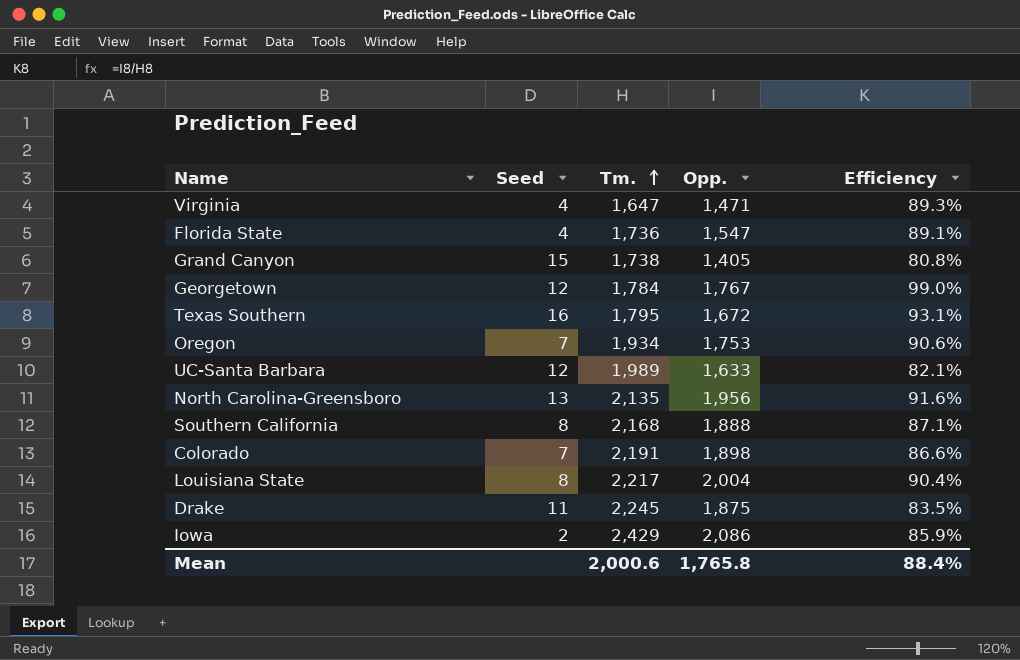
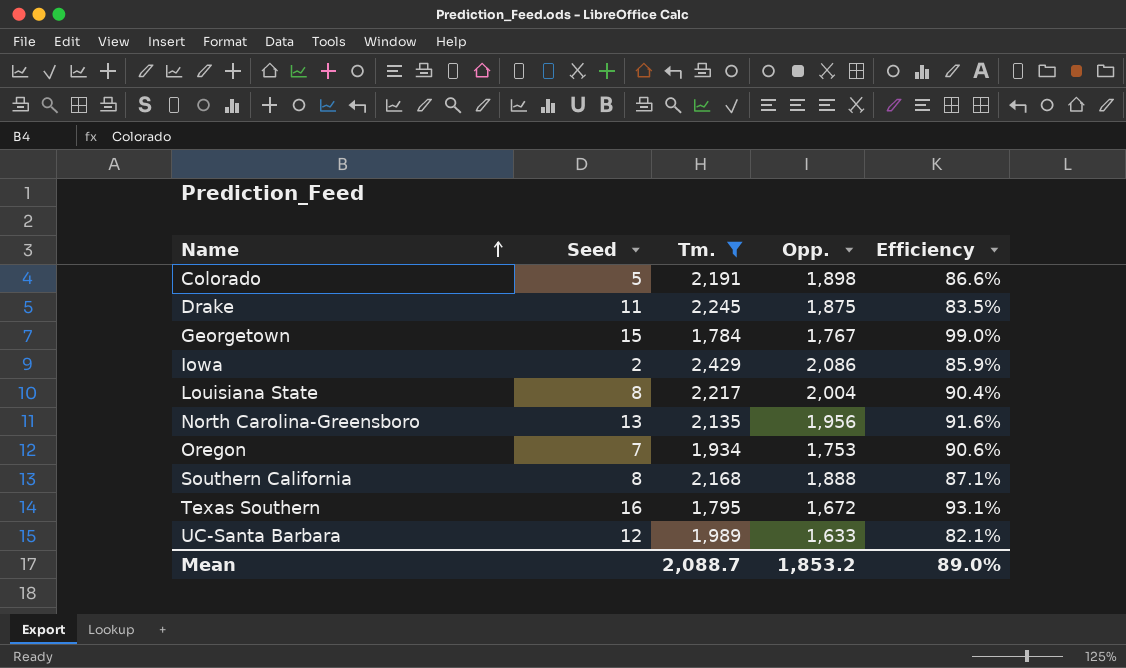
filter: none -> Tm. >= 1,784
row order: Tm. ascending -> Name ascending
Colorado | Seed: 7 -> 5
Georgetown | Seed: 12 -> 15
Mean | Tm.: 2,000.6 -> 2,088.7
Mean | Opp.: 1,765.8 -> 1,853.2
Mean | Efficiency: 88.4% -> 89.0%

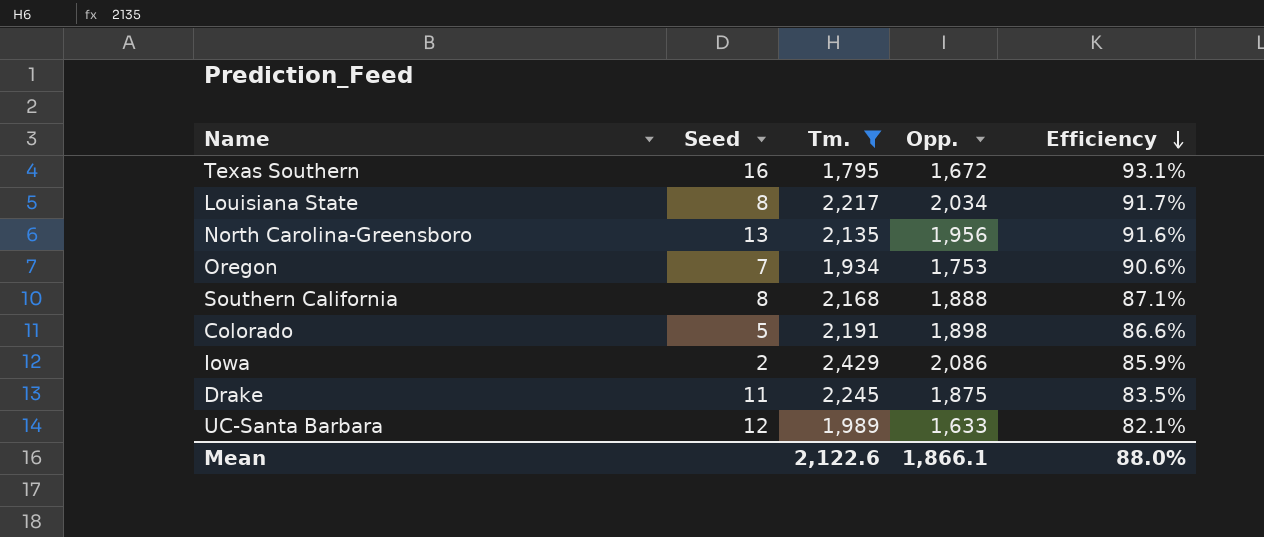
row order: Name ascending -> Efficiency descending
row Georgetown: 15 | 1,784 | 1,767 | 99.0% -> none
Louisiana State | Opp.: 2,004 -> 2,034
Louisiana State | Efficiency: 90.4% -> 91.7%
Mean | Tm.: 2,088.7 -> 2,122.6
Mean | Opp.: 1,853.2 -> 1,866.1
Mean | Efficiency: 89.0% -> 88.0%

